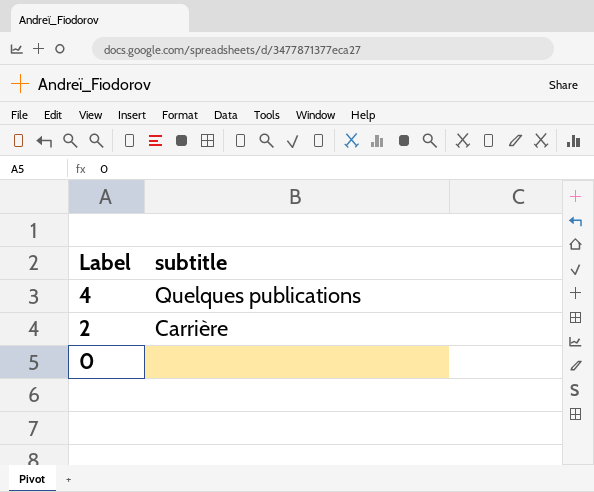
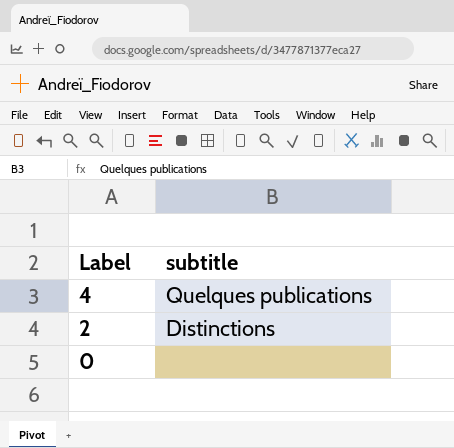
2 | subtitle: Carrière -> Distinctions

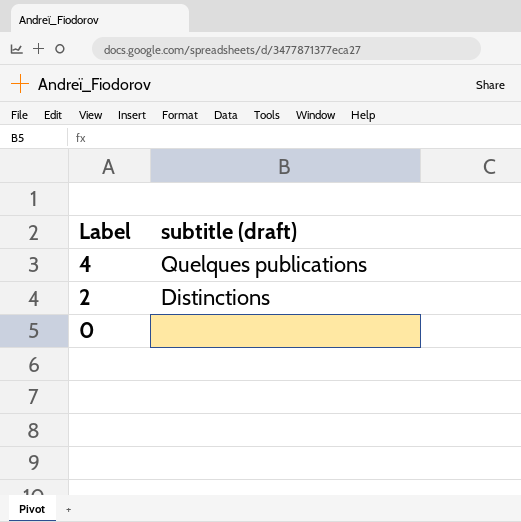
column name: subtitle -> subtitle (draft)

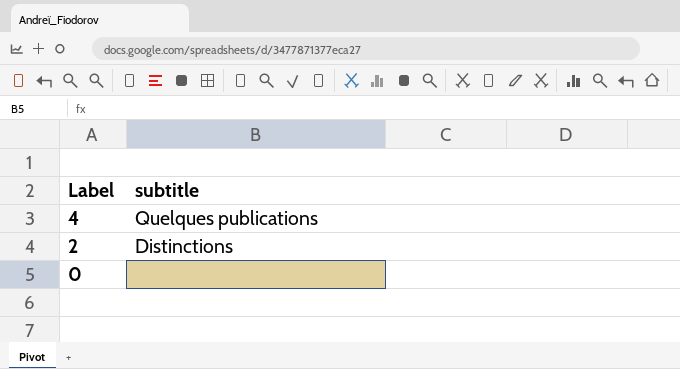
column name: subtitle (draft) -> subtitle

